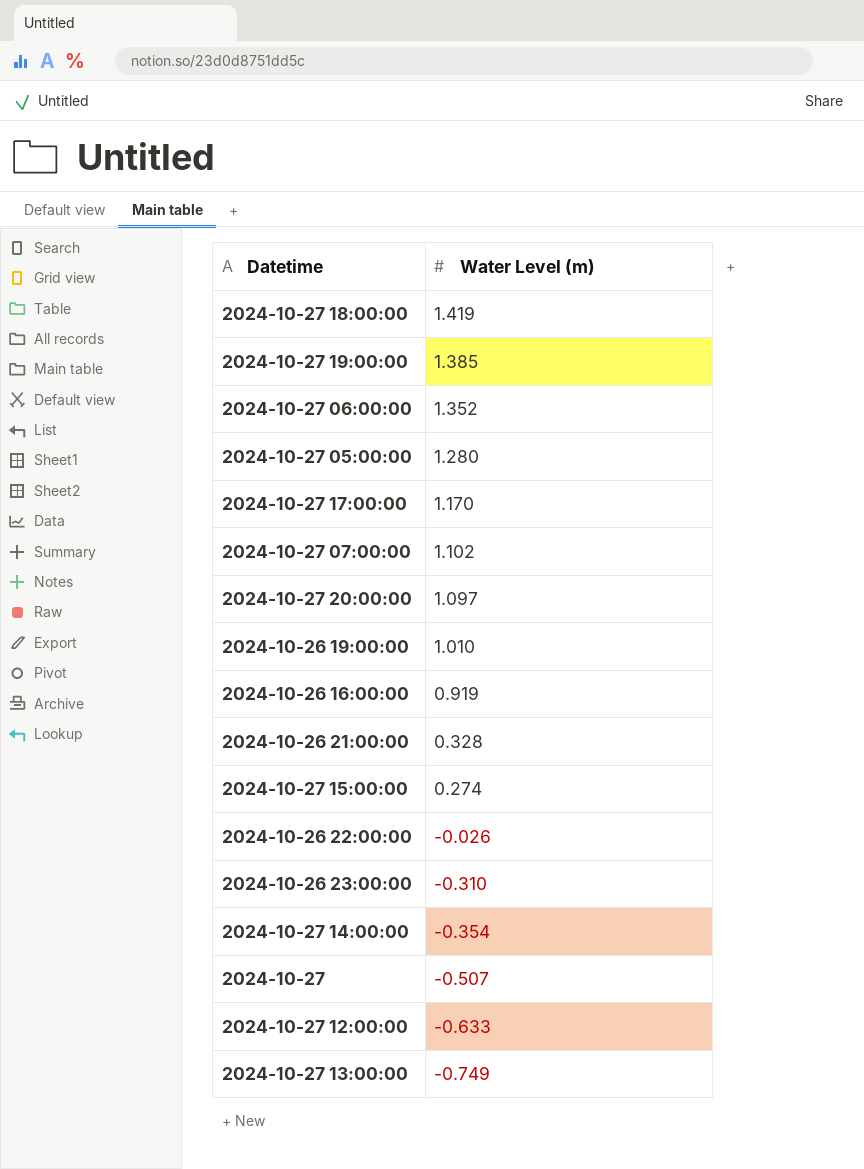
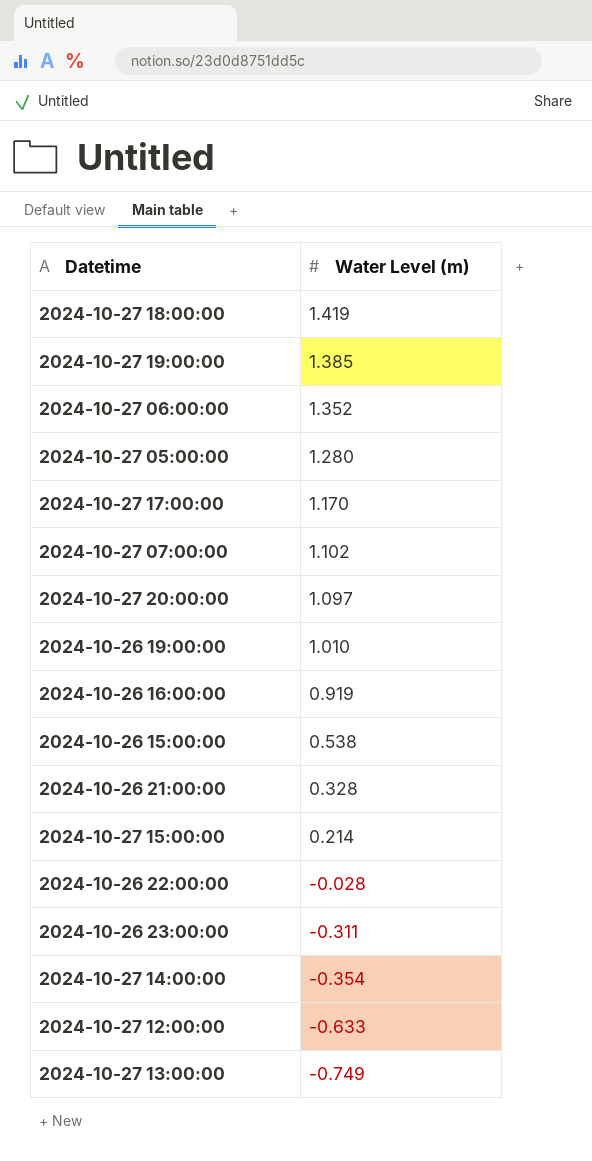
row 2024-10-27: -0.507 -> none
row 2024-10-26 15:00:00: none -> 0.538
2024-10-27 15:00:00 | Water Level (m): 0.274 -> 0.214
2024-10-26 22:00:00 | Water Level (m): -0.026 -> -0.028
2024-10-26 23:00:00 | Water Level (m): -0.310 -> -0.311

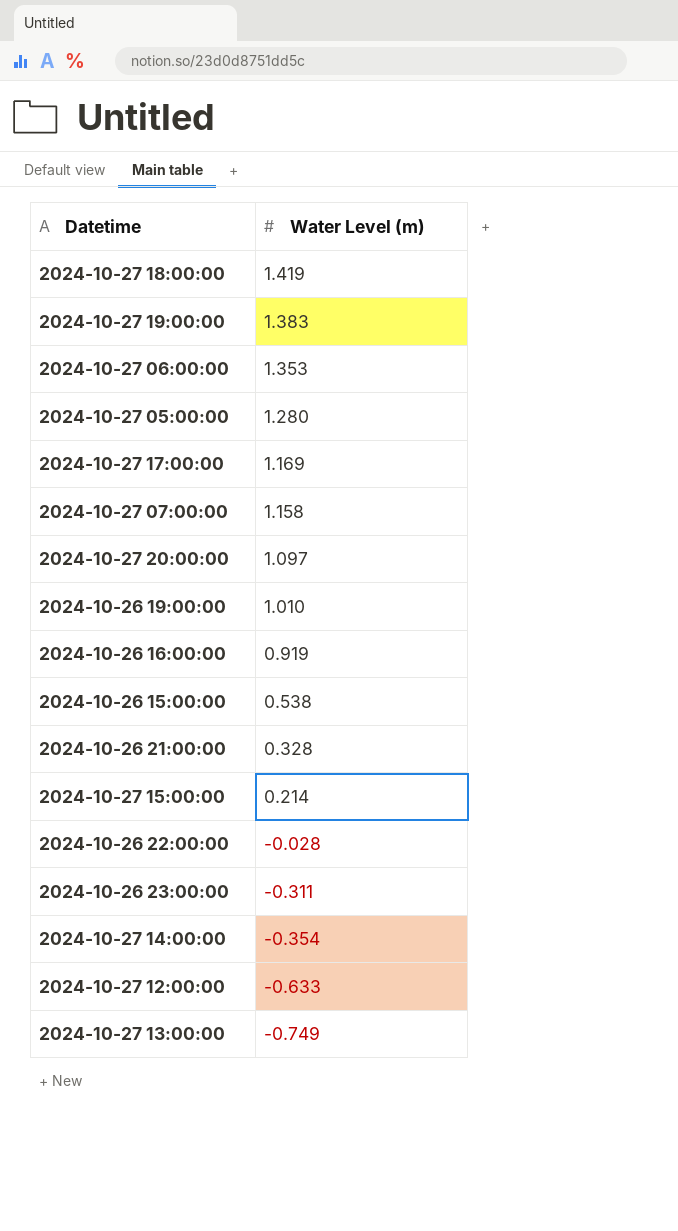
2024-10-27 19:00:00 | Water Level (m): 1.385 -> 1.383
2024-10-27 06:00:00 | Water Level (m): 1.352 -> 1.353
2024-10-27 17:00:00 | Water Level (m): 1.170 -> 1.169
2024-10-27 07:00:00 | Water Level (m): 1.102 -> 1.158

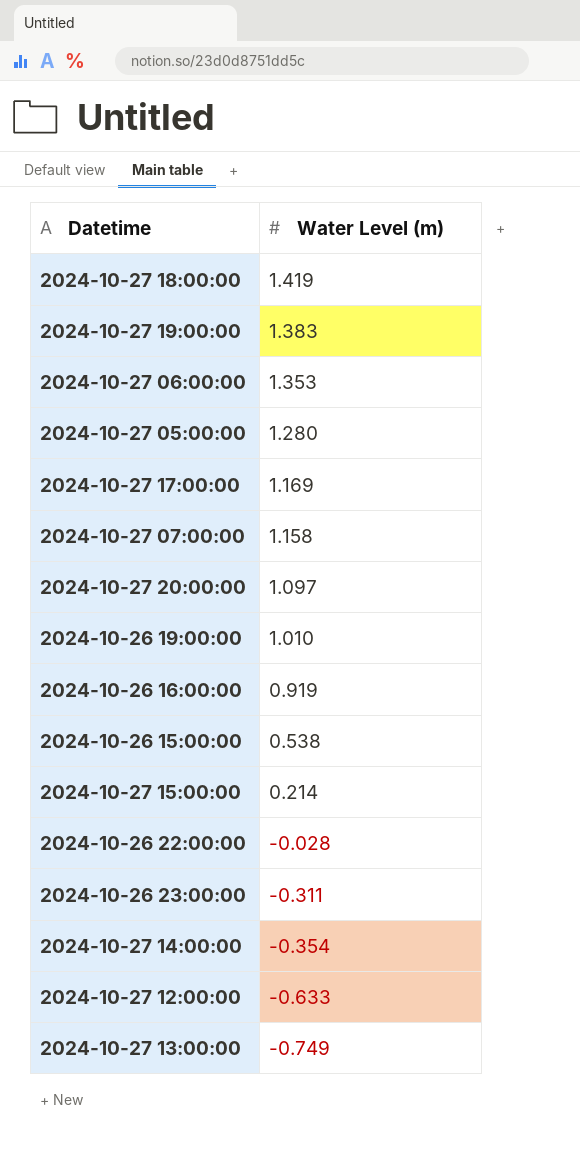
row 2024-10-26 21:00:00: 0.328 -> none

